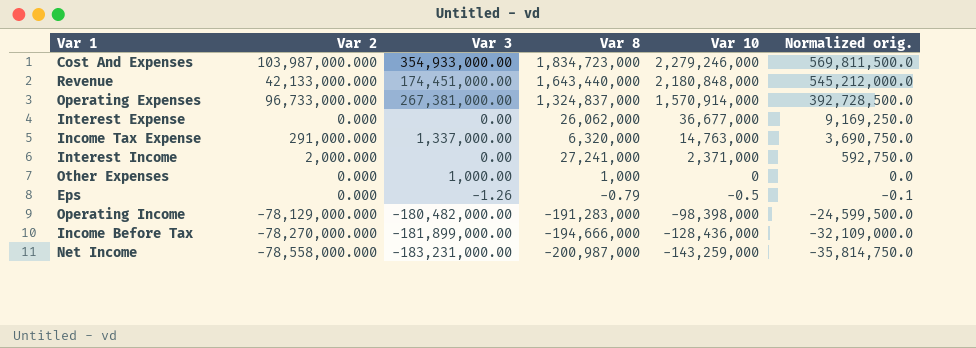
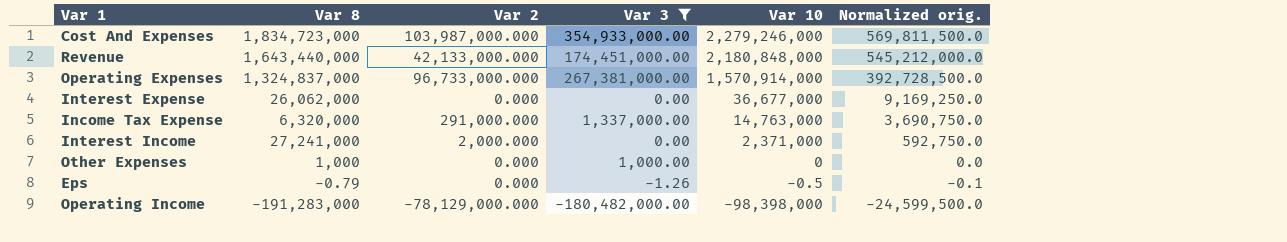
filter: none -> Var 3 >= -180,482,000.00
column Var 8 | position: 4 -> 2

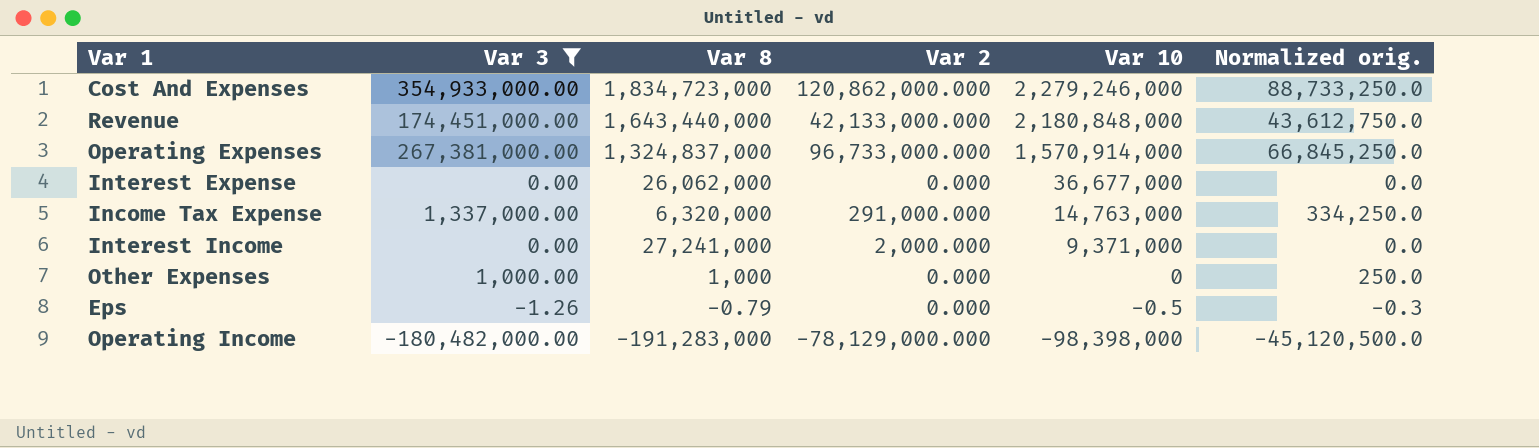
column Var 3 | position: 4 -> 2
column Normalized orig. | formula: [Var 10] * 0.25 -> [Var 3] * 0.25
Cost And Expenses | Var 2: 103,987,000.000 -> 120,862,000.000
Interest Income | Var 10: 2,371,000 -> 9,371,000

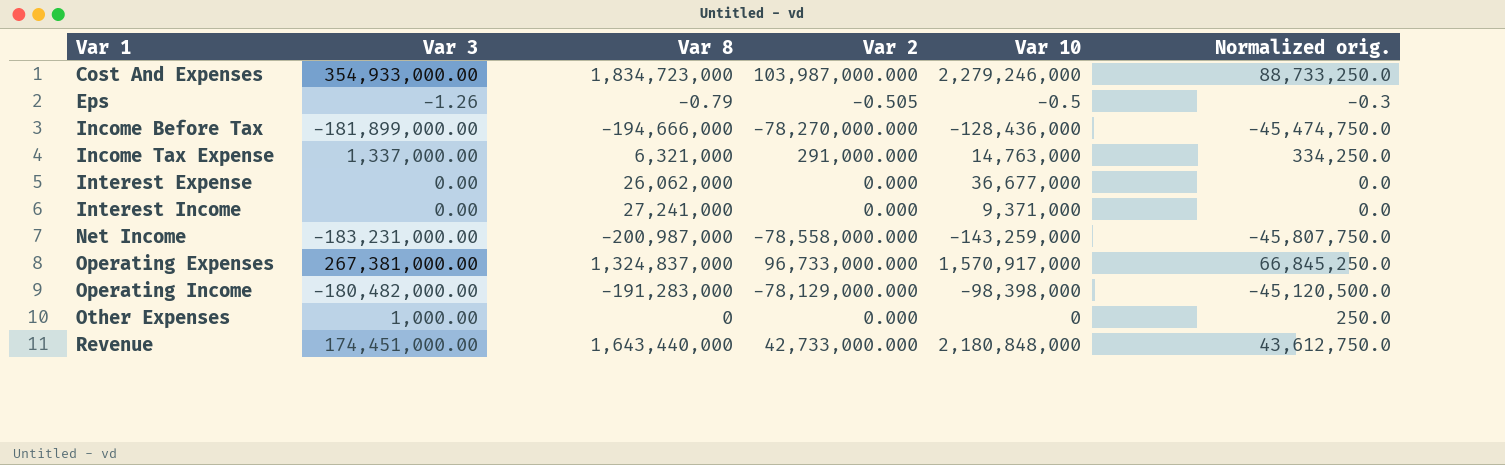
filter: Var 3 >= -180,482,000.00 -> none
row order: Var 10 descending -> Var 1 ascending
Cost And Expenses | Var 2: 120,862,000.000 -> 103,987,000.000
Eps | Var 2: 0.000 -> -0.505
Income Tax Expense | Var 8: 6,320,000 -> 6,321,000
Interest Income | Var 2: 2,000.000 -> 0.000
Operating Expenses | Var 10: 1,570,914,000 -> 1,570,917,000
Other Expenses | Var 8: 1,000 -> 0
Revenue | Var 2: 42,133,000.000 -> 42,733,000.000

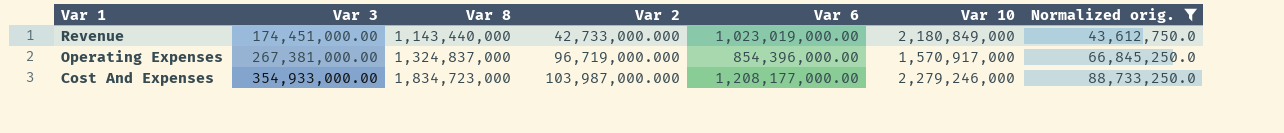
filter: none -> Normalized orig. >= 43,612,750.0
row order: Var 1 ascending -> Var 1 descending
column Var 6 | position: none -> 5
Revenue | Var 8: 1,643,440,000 -> 1,143,440,000
Revenue | Var 10: 2,180,848,000 -> 2,180,849,000
Operating Expenses | Var 2: 96,733,000.000 -> 96,719,000.000

